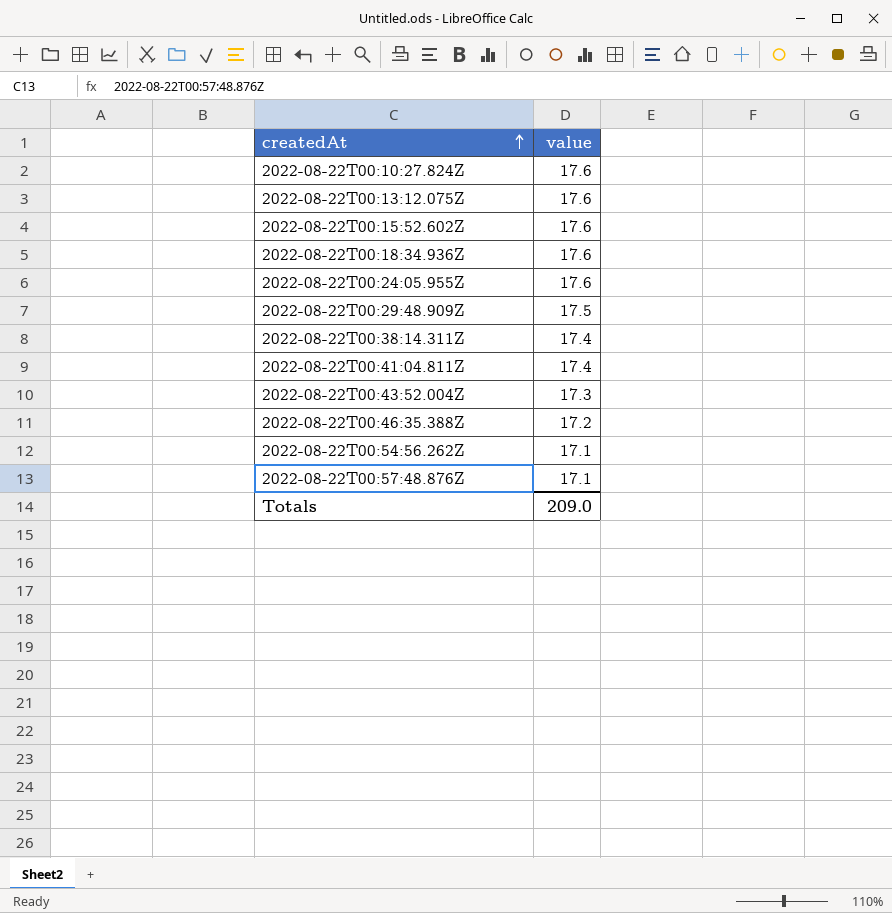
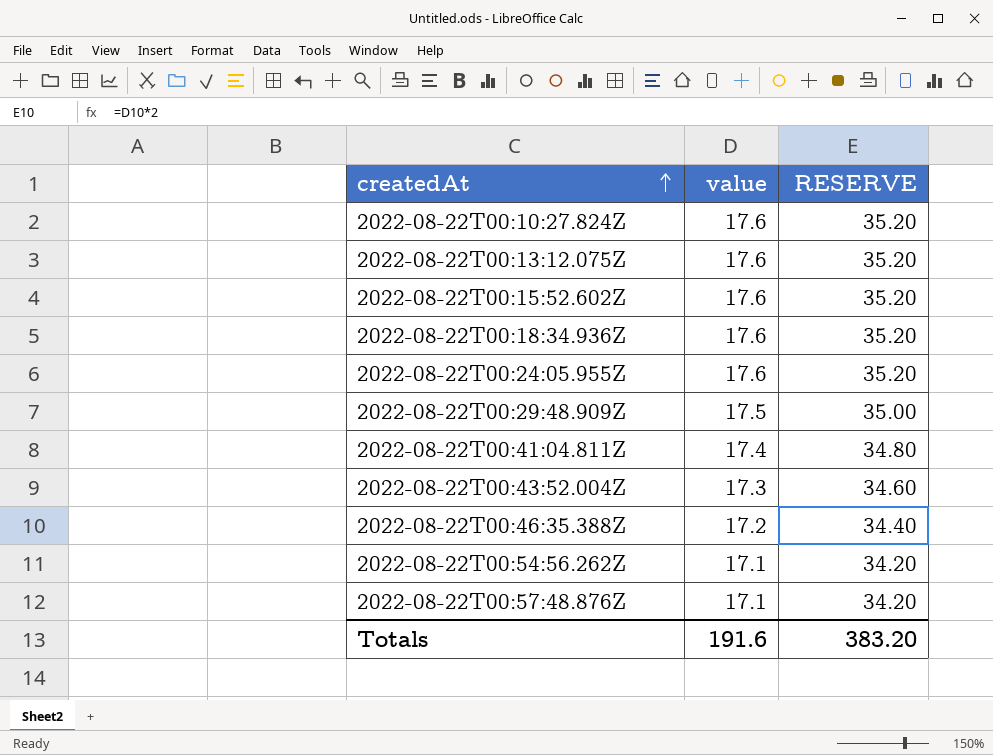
column RESERVE | formula: none -> [value] * 2
row 2022-08-22T00:38:14.311Z: 17.4 -> none
Totals | value: 209.0 -> 191.6

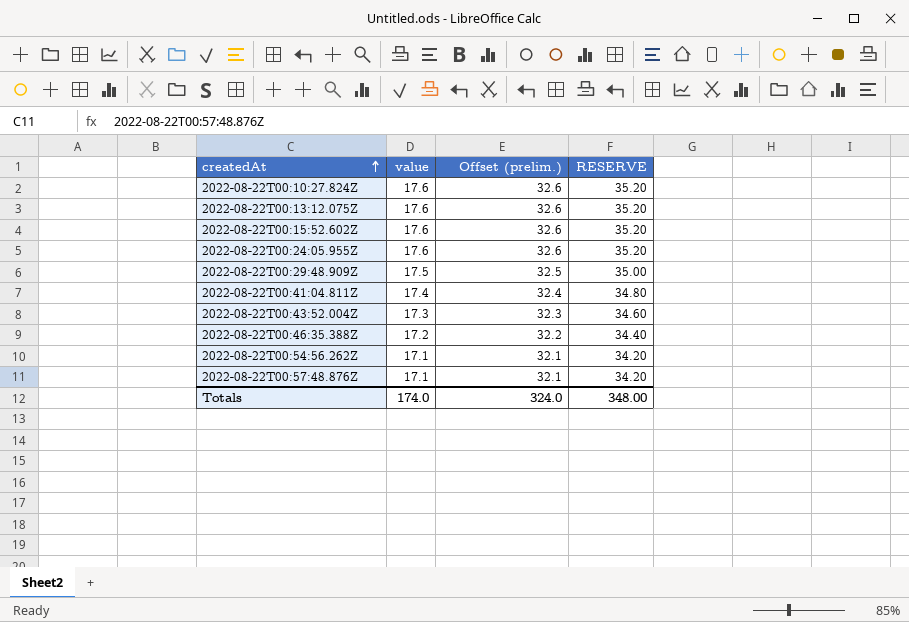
column Offset (prelim.) | formula: none -> [value] + 15
row 2022-08-22T00:18:34.936Z: 17.6 | 35.20 -> none
Totals | value: 191.6 -> 174.0
Totals | RESERVE: 383.20 -> 348.00

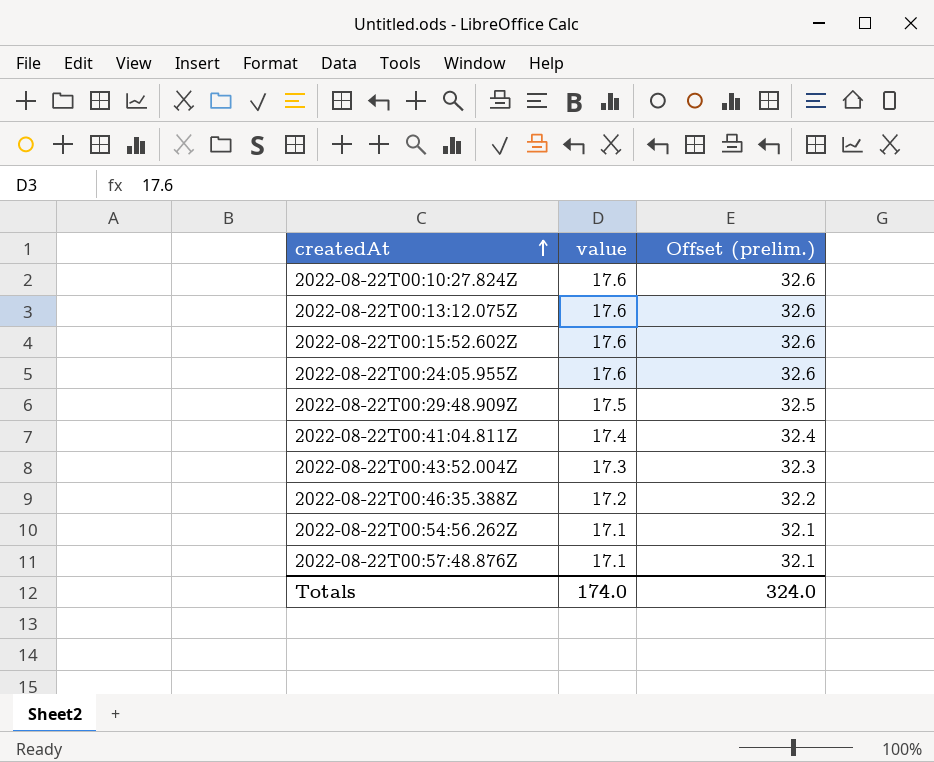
column RESERVE | formula: [value] * 2 -> none

